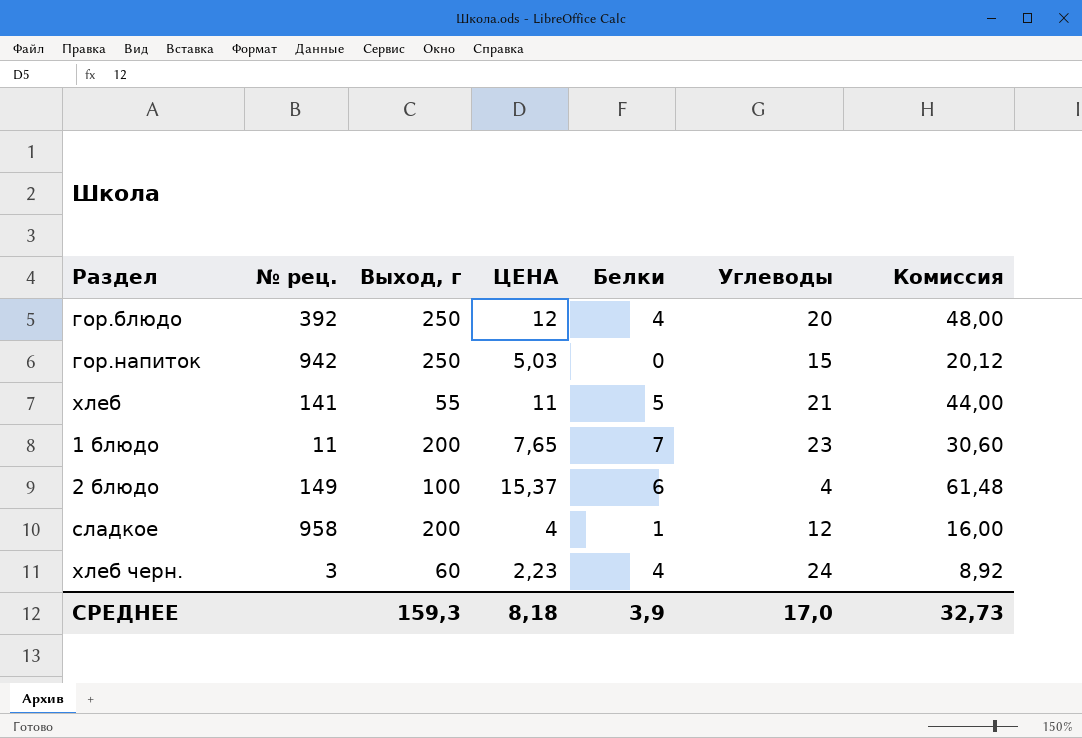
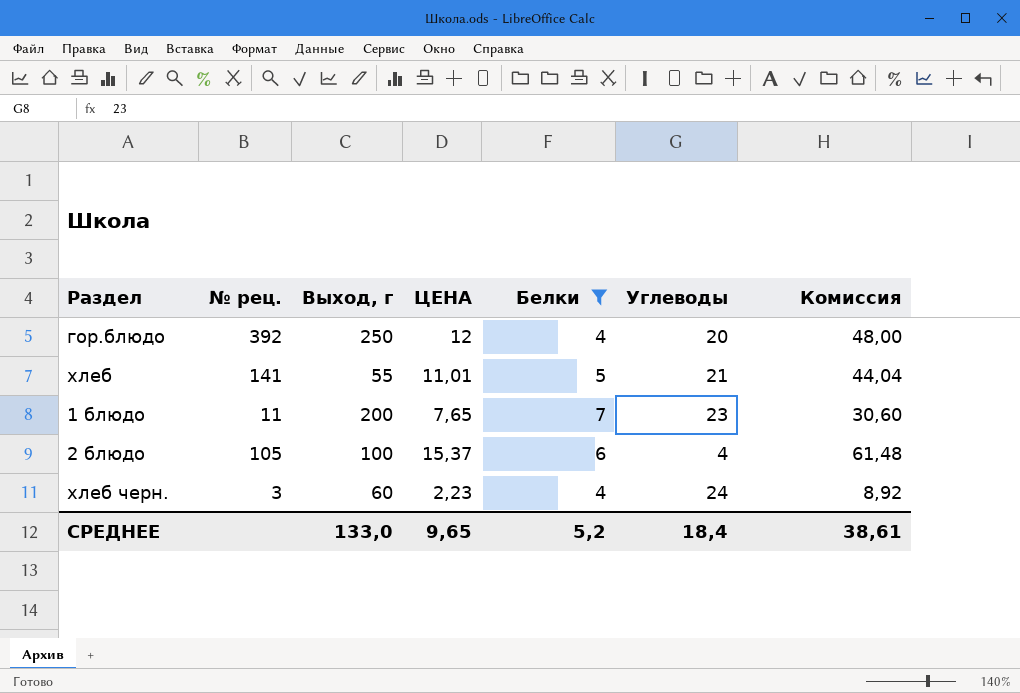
filter: none -> Белки >= 4
хлеб | ЦЕНА: 11 -> 11,01
хлеб | Комиссия: 44,00 -> 44,04
2 блюдо | № рец.: 149 -> 105
СРЕДНЕЕ | Выход, г: 159,3 -> 133,0
СРЕДНЕЕ | ЦЕНА: 8,18 -> 9,65
СРЕДНЕЕ | Белки: 3,9 -> 5,2
СРЕДНЕЕ | Углеводы: 17,0 -> 18,4
СРЕДНЕЕ | Комиссия: 32,73 -> 38,61

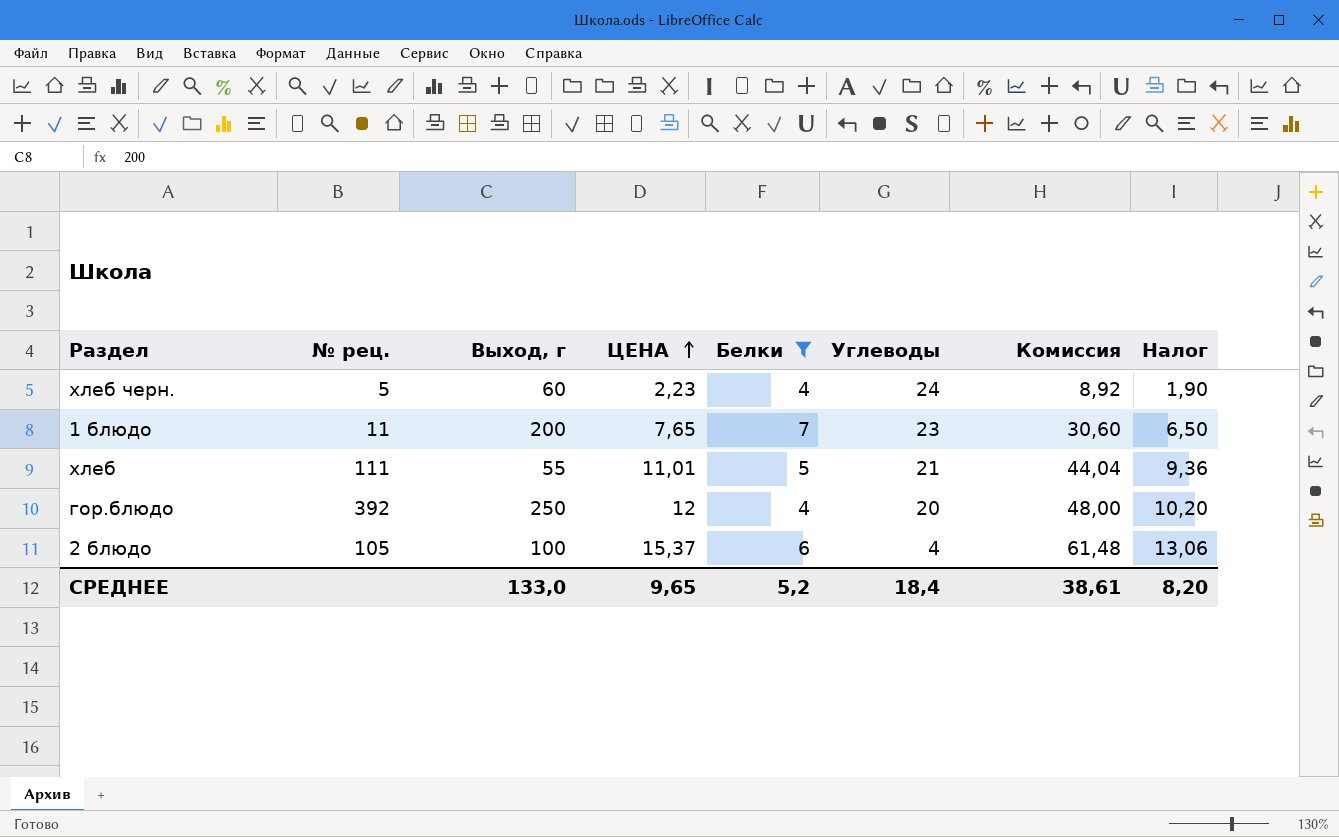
row order: none -> ЦЕНА ascending
column Налог | formula: none -> [ЦЕНА] * 0,85
хлеб черн. | № рец.: 3 -> 5
хлеб | № рец.: 141 -> 111

